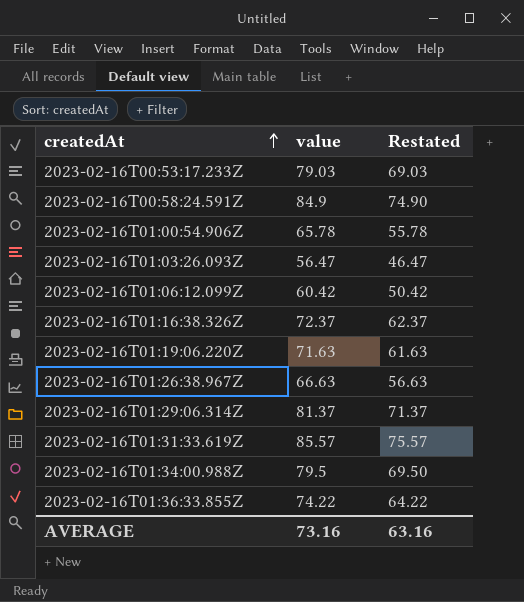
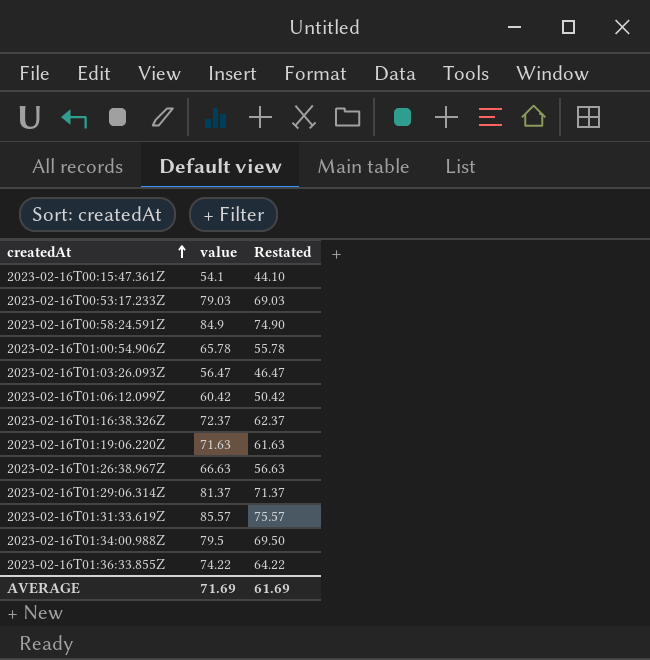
row 2023-02-16T00:15:47.361Z: none -> 54.1 | 44.10
AVERAGE | value: 73.16 -> 71.69
AVERAGE | Restated: 63.16 -> 61.69

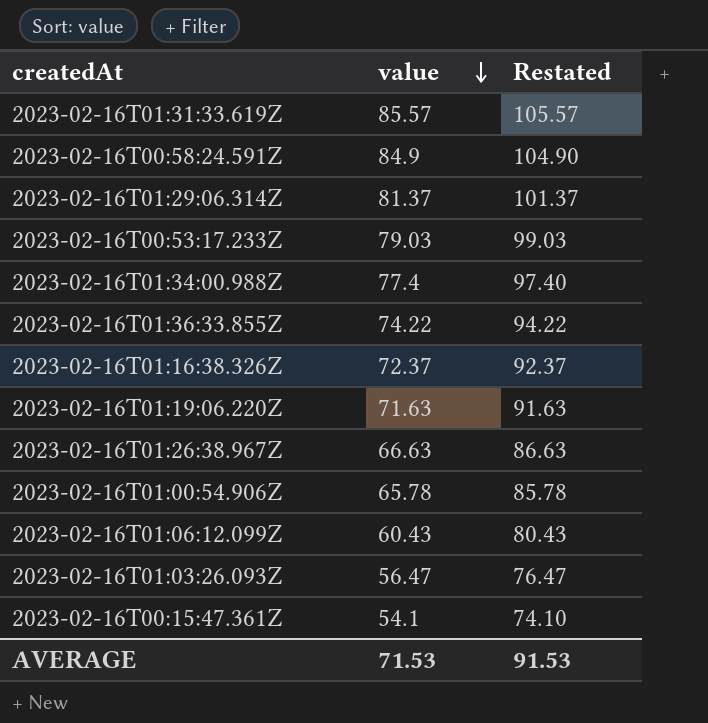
row order: createdAt ascending -> value descending
column Restated | formula: [value] - 10 -> [value] + 20
2023-02-16T01:34:00.988Z | value: 79.5 -> 77.4
2023-02-16T01:06:12.099Z | value: 60.42 -> 60.43
AVERAGE | value: 71.69 -> 71.53
AVERAGE | Restated: 61.69 -> 91.53

